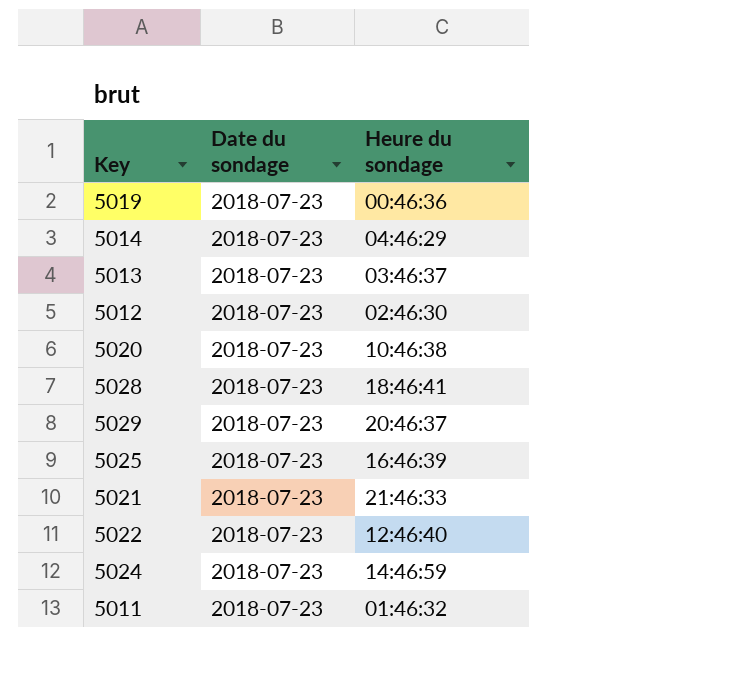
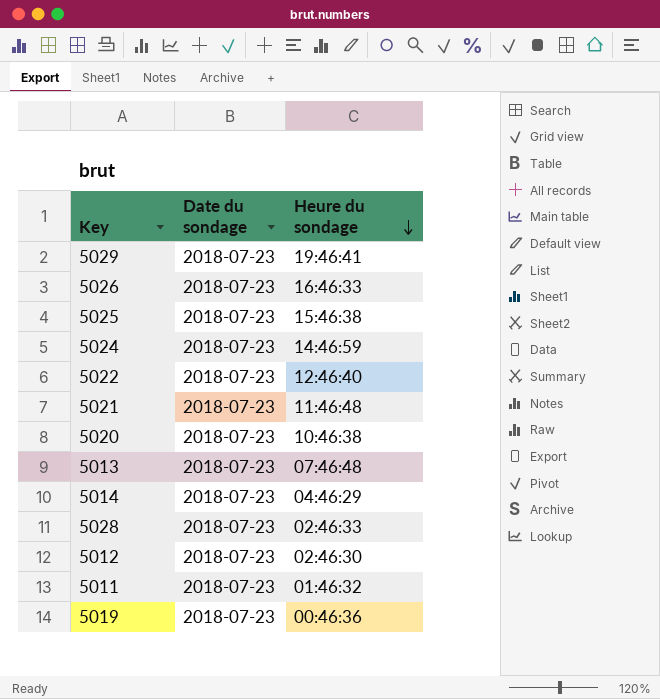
row order: none -> Heure du sondage descending
5029 | Heure du sondage: 20:46:37 -> 19:46:41
row 5026: none -> 2018-07-23 | 16:46:33
5025 | Heure du sondage: 16:46:39 -> 15:46:38
5021 | Heure du sondage: 21:46:33 -> 11:46:48
5013 | Heure du sondage: 03:46:37 -> 07:46:48
5028 | Heure du sondage: 18:46:41 -> 02:46:33

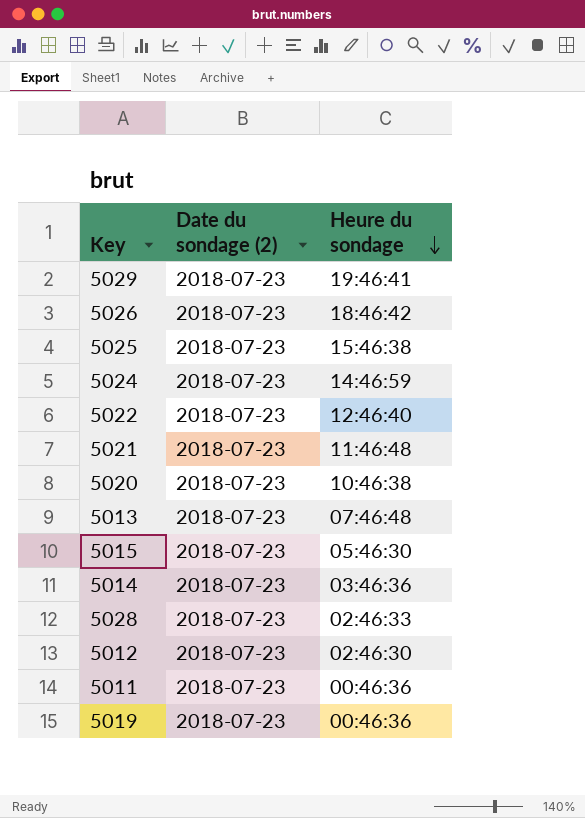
column name: Date du sondage -> Date du sondage (2)
5026 | Heure du sondage: 16:46:33 -> 18:46:42
row 5015: none -> 2018-07-23 | 05:46:30
5014 | Heure du sondage: 04:46:29 -> 03:46:36
5011 | Heure du sondage: 01:46:32 -> 00:46:36

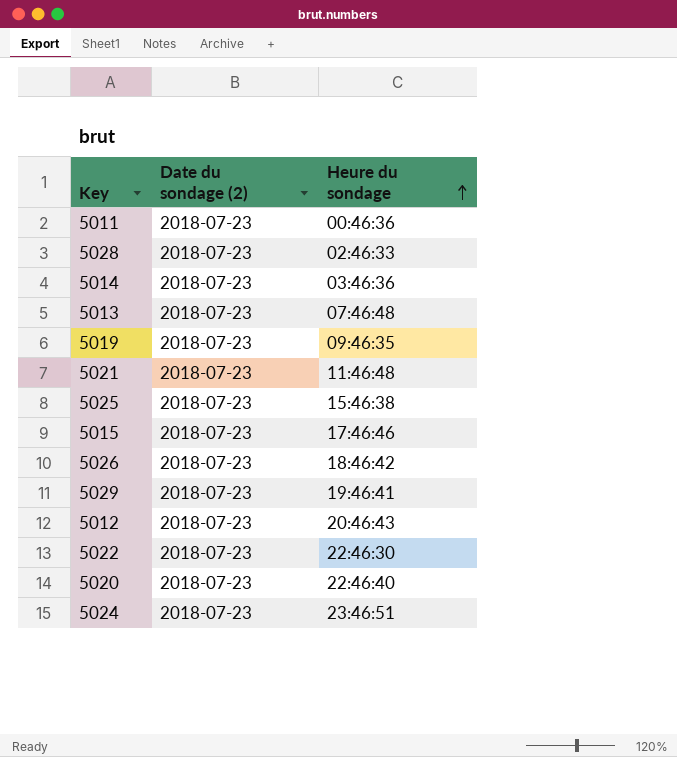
row order: Heure du sondage descending -> Heure du sondage ascending
5019 | Heure du sondage: 00:46:36 -> 09:46:35
5015 | Heure du sondage: 05:46:30 -> 17:46:46
5012 | Heure du sondage: 02:46:30 -> 20:46:43
5022 | Heure du sondage: 12:46:40 -> 22:46:30
5020 | Heure du sondage: 10:46:38 -> 22:46:40
5024 | Heure du sondage: 14:46:59 -> 23:46:51

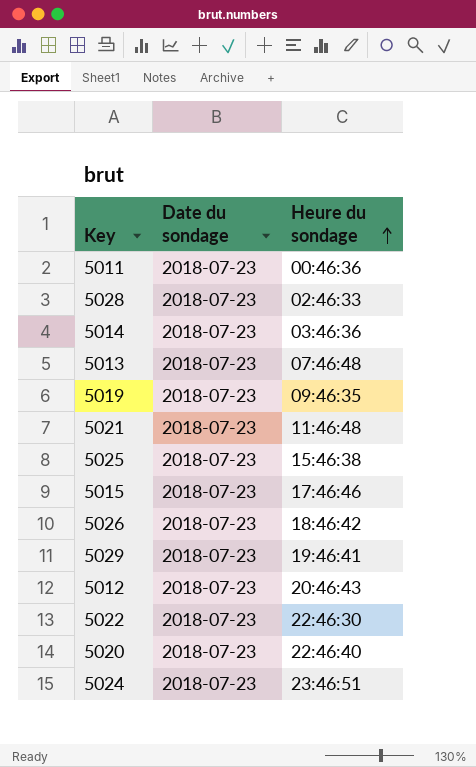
column name: Date du sondage (2) -> Date du sondage

